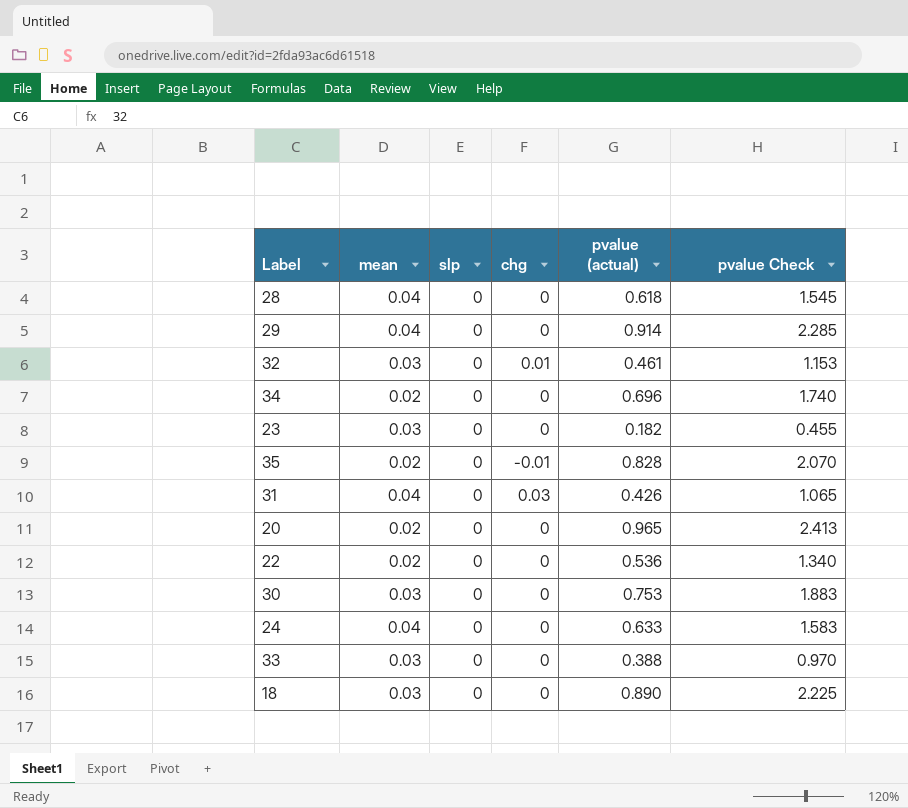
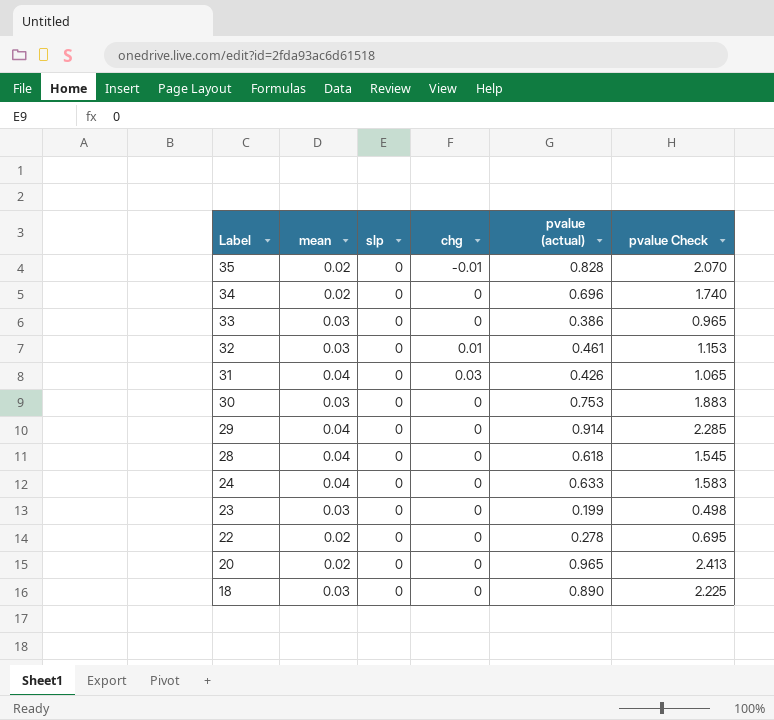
row order: none -> Label descending
33 | pvalue (actual): 0.388 -> 0.386
33 | pvalue Check: 0.970 -> 0.965
23 | pvalue (actual): 0.182 -> 0.199
23 | pvalue Check: 0.455 -> 0.498
22 | pvalue (actual): 0.536 -> 0.278
22 | pvalue Check: 1.340 -> 0.695

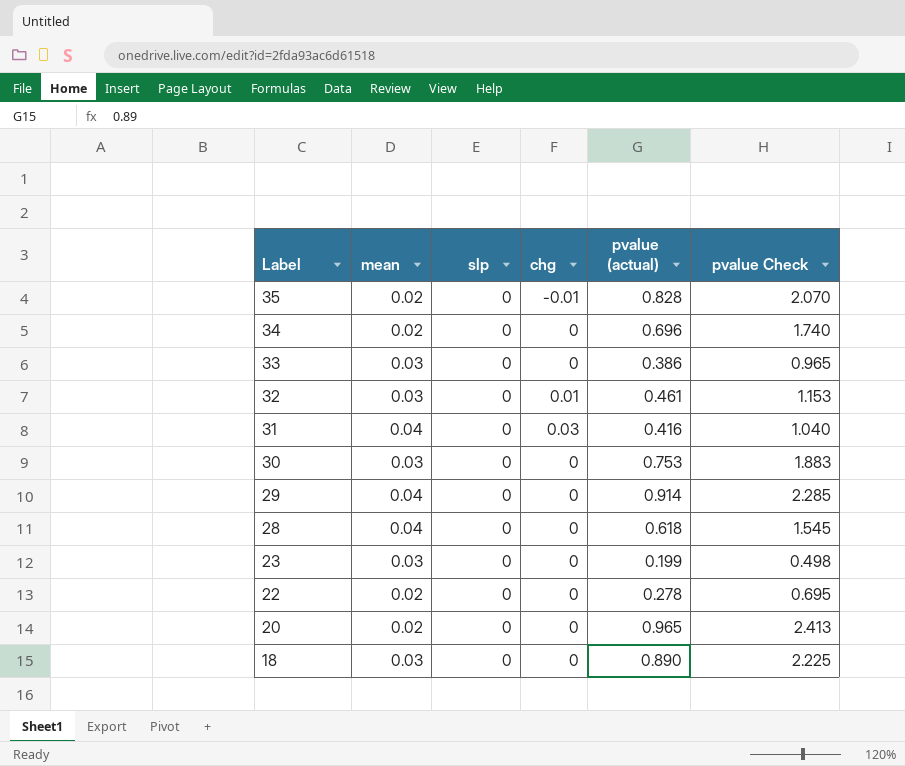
row 24: 0.04 | 0 | 0 | 0.633 | 1.583 -> none
31 | pvalue (actual): 0.426 -> 0.416
31 | pvalue Check: 1.065 -> 1.040

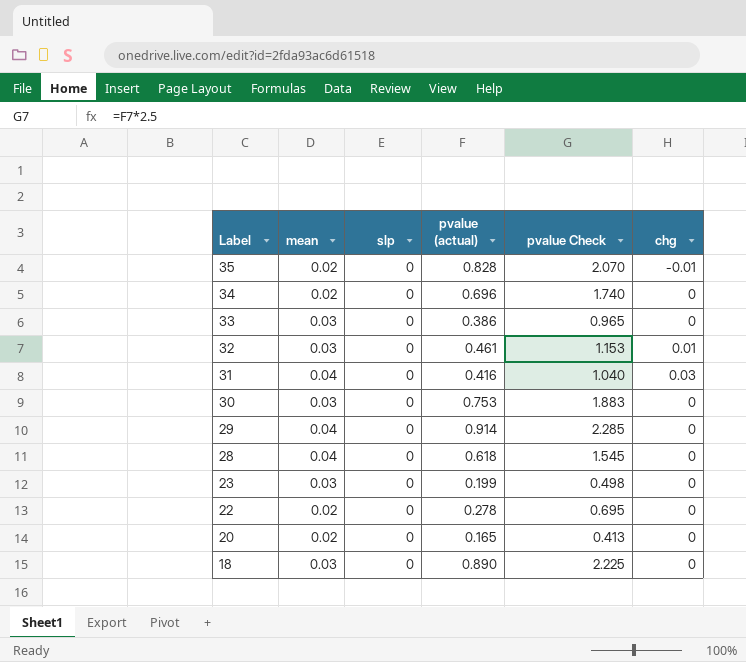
column chg | position: 4 -> 6
20 | pvalue (actual): 0.965 -> 0.165
20 | pvalue Check: 2.413 -> 0.413

